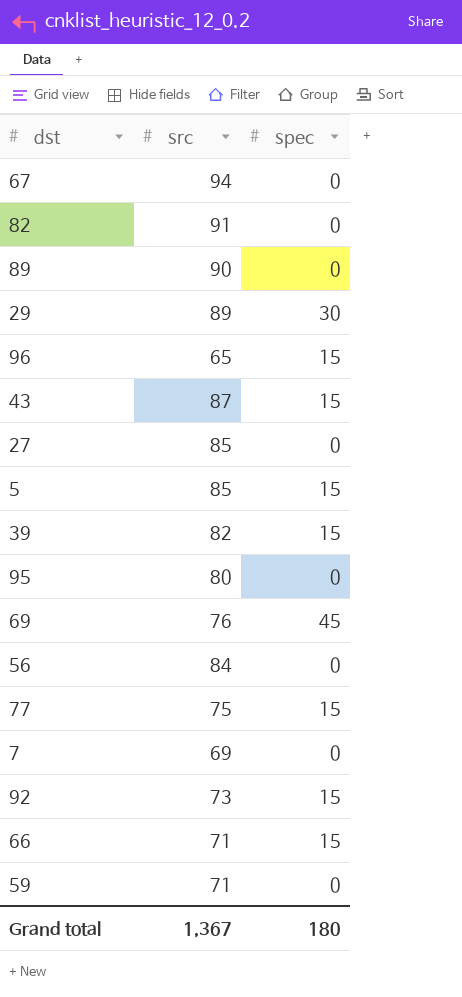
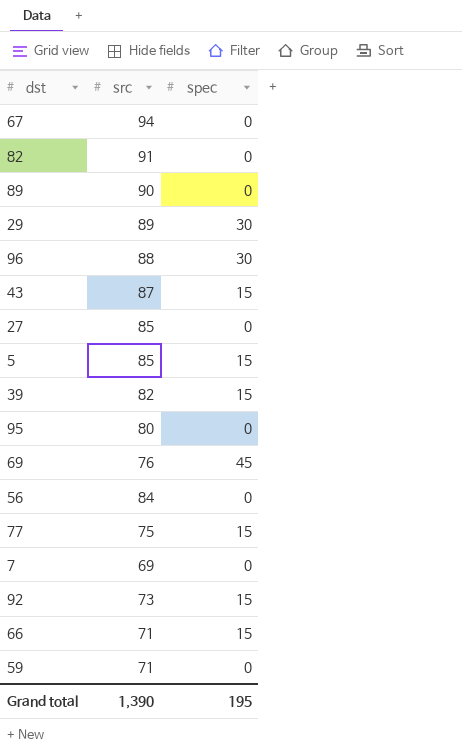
96 | src: 65 -> 88
96 | spec: 15 -> 30
Grand total | src: 1,367 -> 1,390
Grand total | spec: 180 -> 195

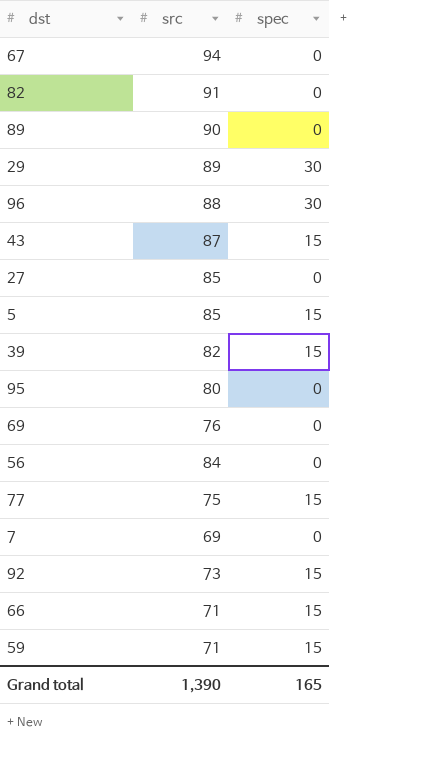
69 | spec: 45 -> 0
59 | spec: 0 -> 15
Grand total | spec: 195 -> 165

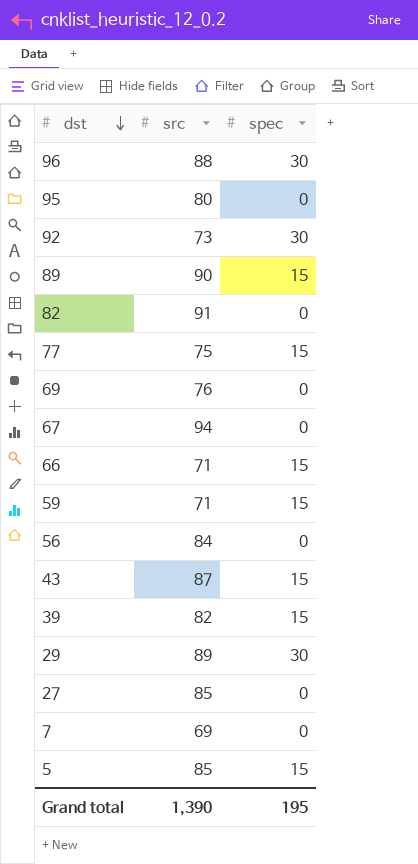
row order: none -> dst descending
92 | spec: 15 -> 30
89 | spec: 0 -> 15
Grand total | spec: 165 -> 195

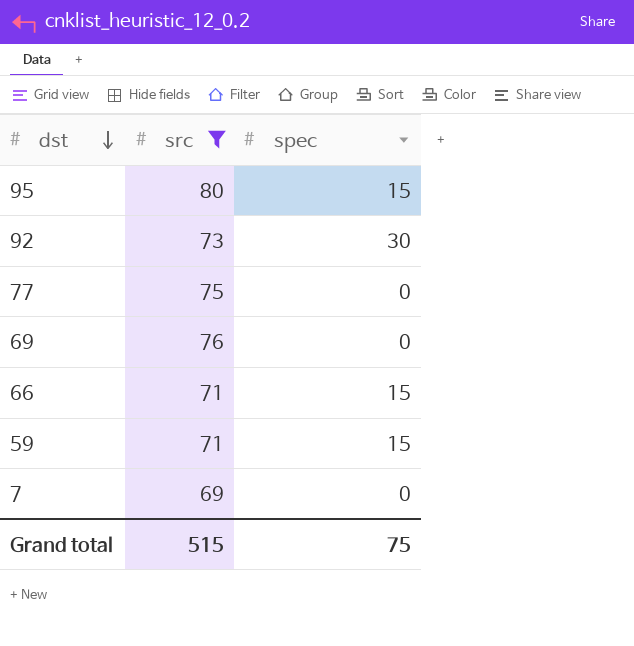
filter: none -> src <= 80
95 | spec: 0 -> 15
77 | spec: 15 -> 0
Grand total | src: 1,390 -> 515
Grand total | spec: 195 -> 75

